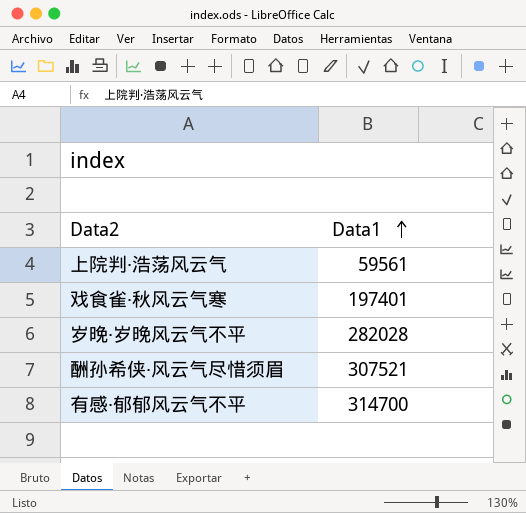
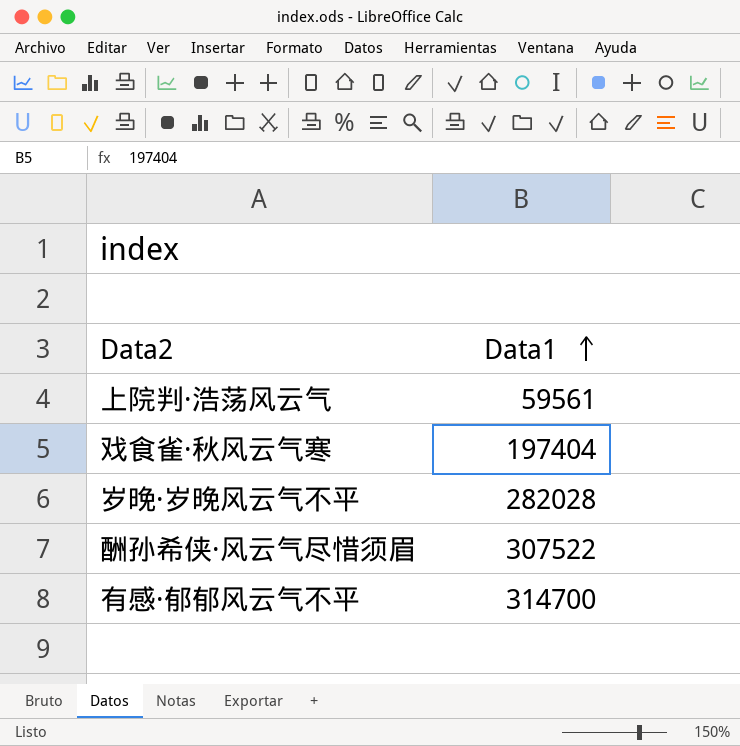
戏食雀·秋风云气寒 | Data1: 197401 -> 197404
酬孙希侠·风云气尽惜须眉 | Data1: 307521 -> 307522

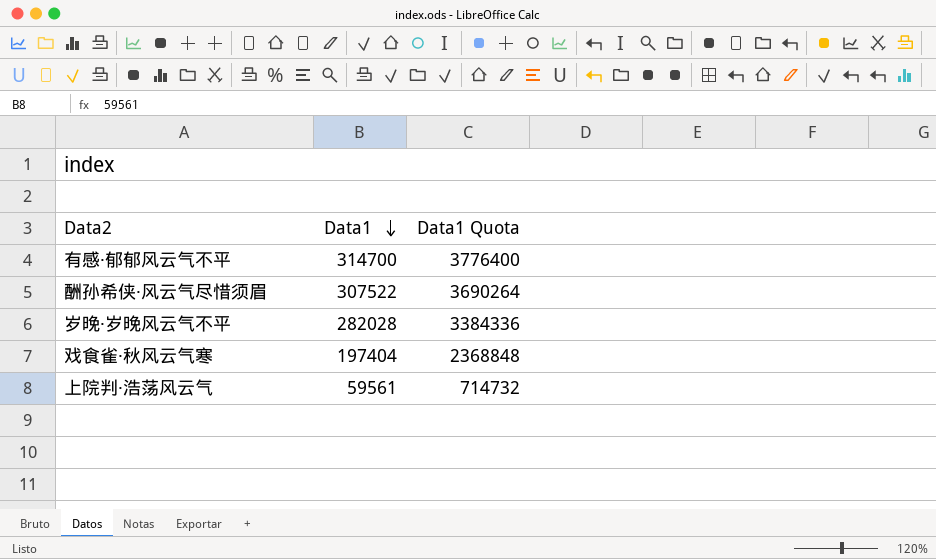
row order: Data1 ascending -> Data1 descending
column Data1 Quota | formula: none -> [Data1] * 12

